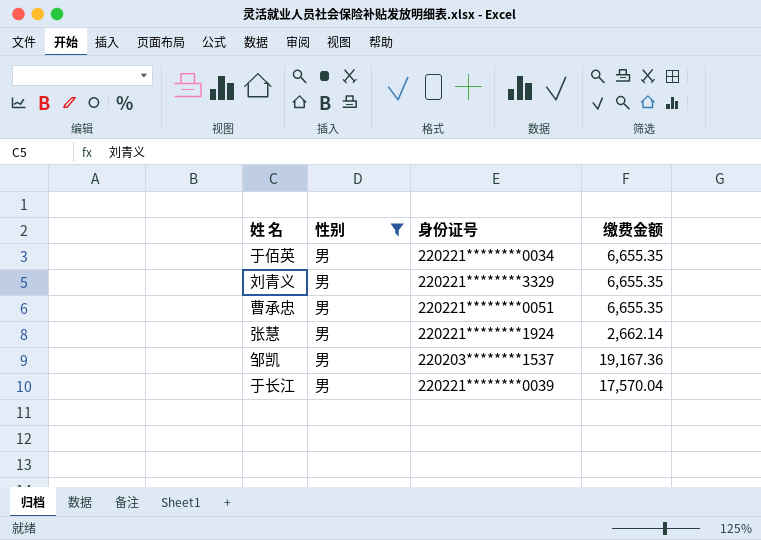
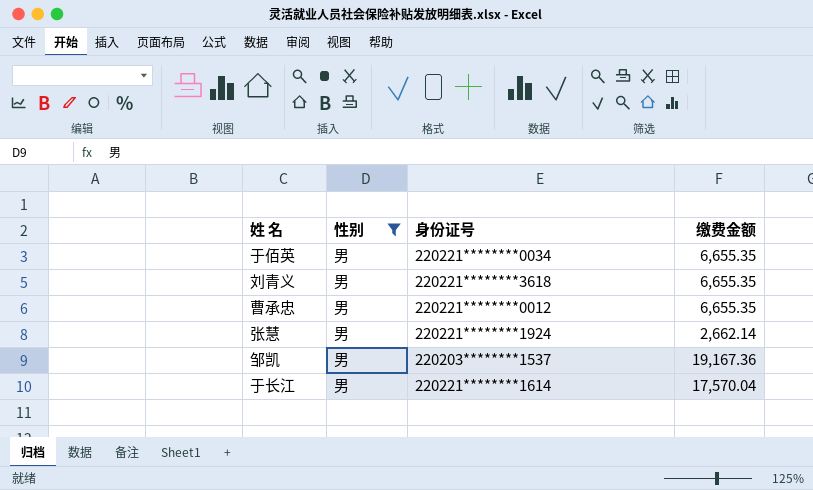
刘青义 | 身份证号: 220221********3329 -> 220221********3618
曹承忠 | 身份证号: 220221********0051 -> 220221********0012
于长江 | 身份证号: 220221********0039 -> 220221********1614

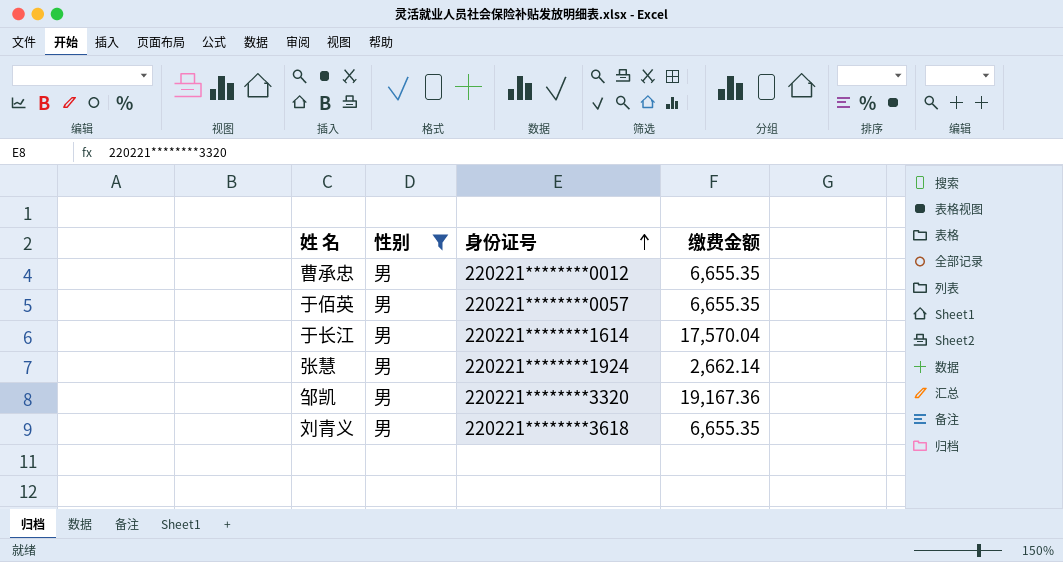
row order: none -> 身份证号 ascending
于佰英 | 身份证号: 220221********0034 -> 220221********0057
邹凯 | 身份证号: 220203********1537 -> 220221********3320

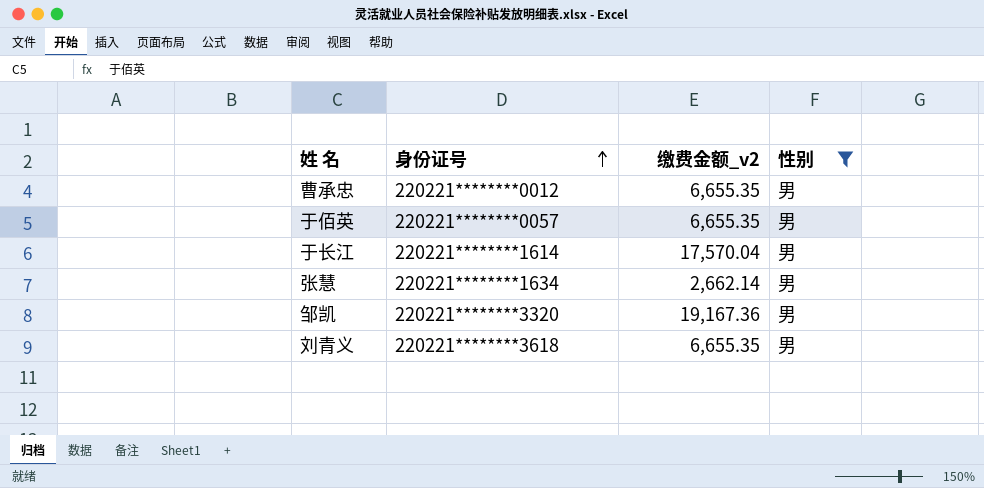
column name: 缴费金额 -> 缴费金额_v2
column 性别 | position: 2 -> 4
张慧 | 身份证号: 220221********1924 -> 220221********1634

